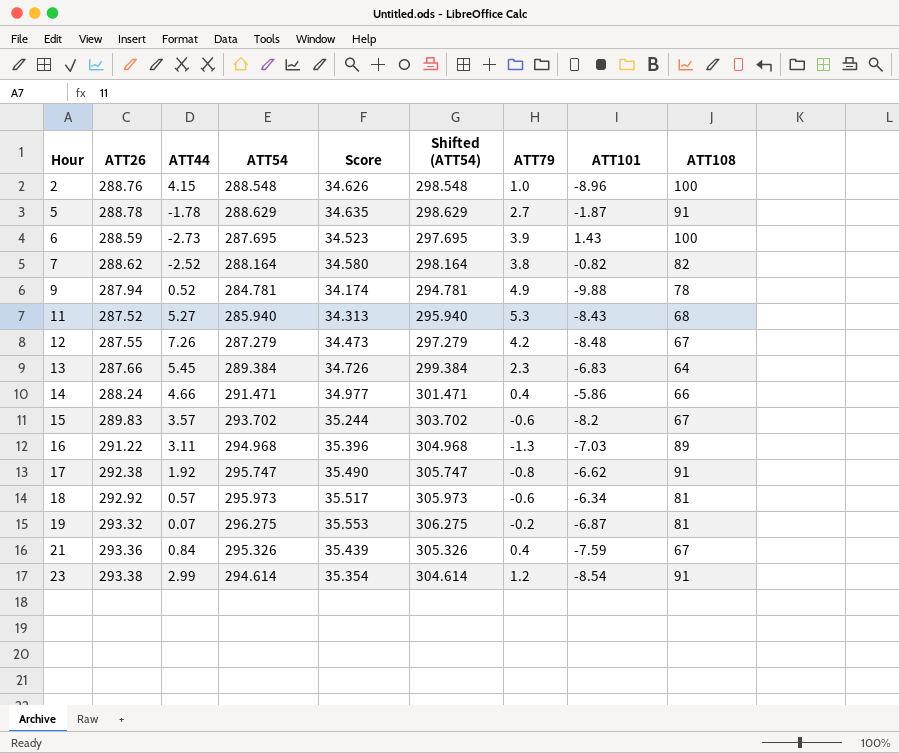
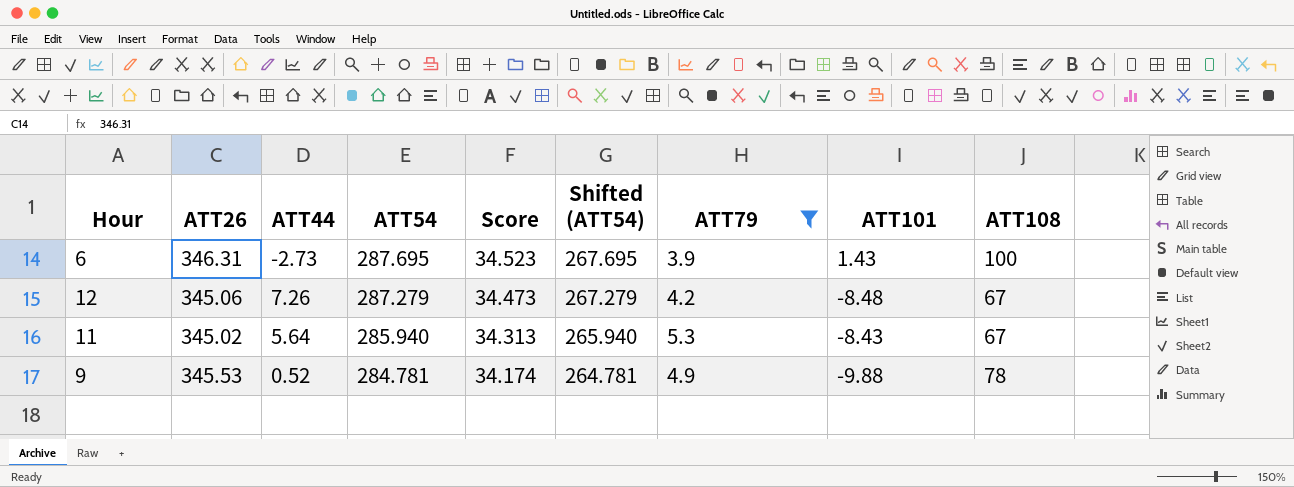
filter: none -> ATT79 >= 3.9
row order: Hour ascending -> ATT54 descending
column Shifted (ATT54) | formula: [ATT54] + 10 -> [ATT54] - 20
6 | ATT26: 288.59 -> 346.31
12 | ATT26: 287.55 -> 345.06
11 | ATT26: 287.52 -> 345.02
11 | ATT44: 5.27 -> 5.64
11 | ATT108: 68 -> 67
9 | ATT26: 287.94 -> 345.53

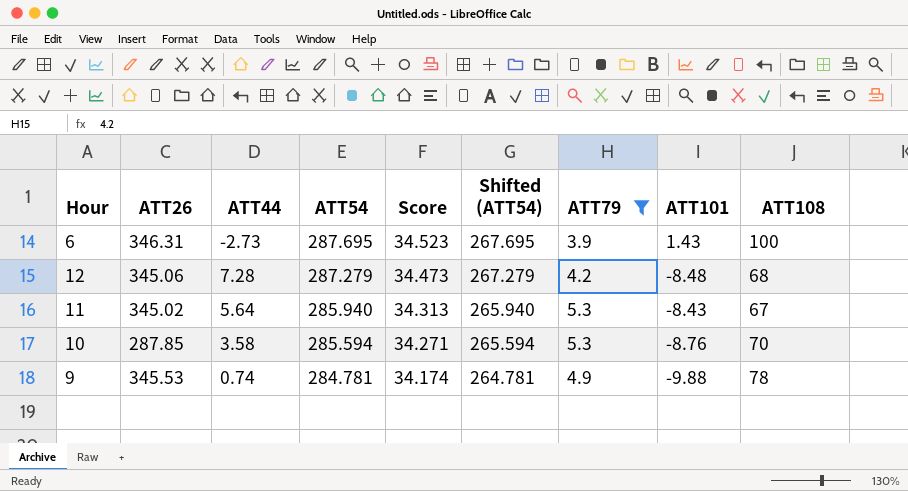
12 | ATT44: 7.26 -> 7.28
12 | ATT108: 67 -> 68
row 10: none -> 287.85 | 3.58 | 285.594 | 34.271 | 265.594 | 5.3 | -8.76 | 70
9 | ATT44: 0.52 -> 0.74

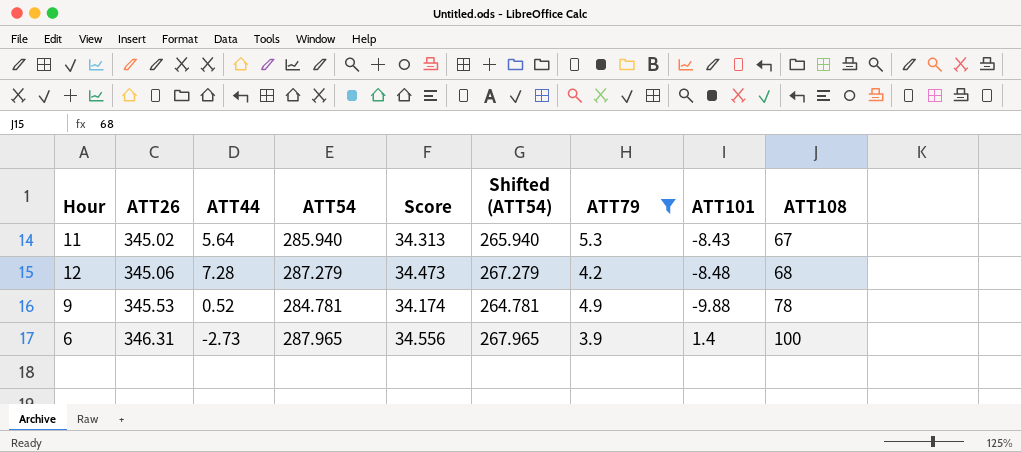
row order: ATT54 descending -> ATT26 ascending
row 10: 287.85 | 3.58 | 285.594 | 34.271 | 265.594 | 5.3 | -8.76 | 70 -> none
9 | ATT44: 0.74 -> 0.52
6 | ATT54: 287.695 -> 287.965
6 | Score: 34.523 -> 34.556
6 | Shifted (ATT54): 267.695 -> 267.965
6 | ATT101: 1.43 -> 1.4

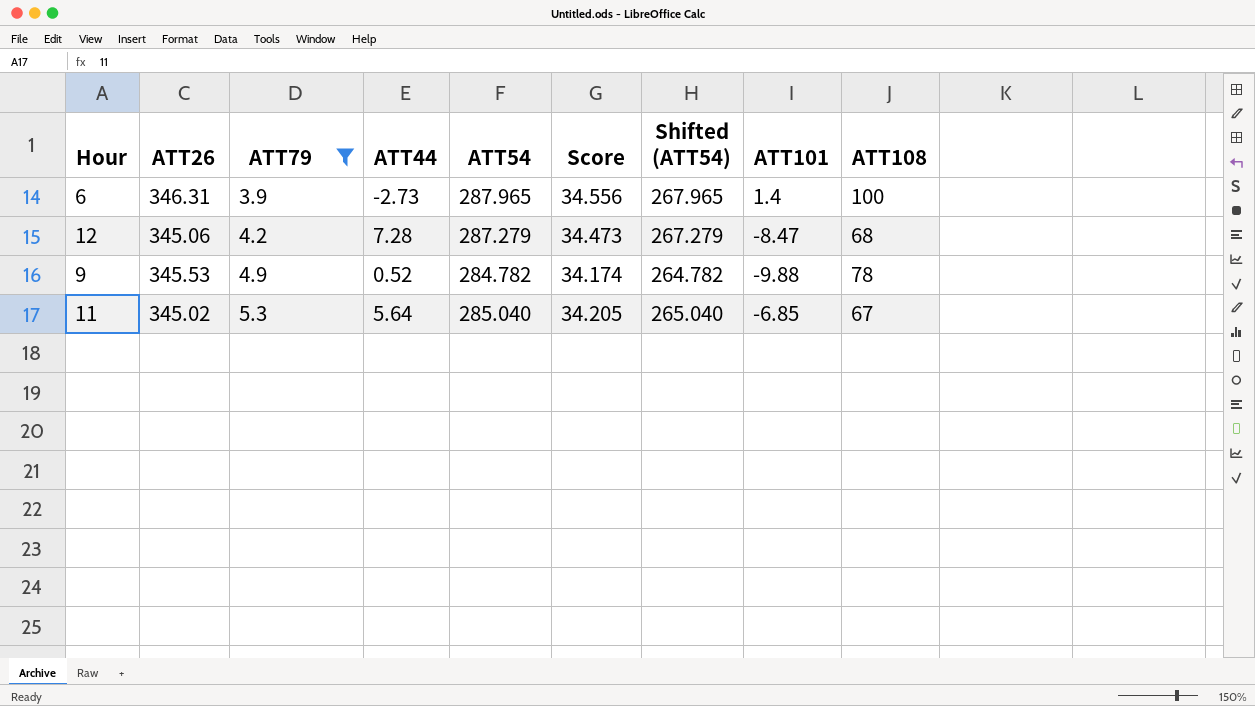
row order: ATT26 ascending -> ATT79 ascending
column ATT79 | position: 7 -> 3
12 | ATT101: -8.48 -> -8.47
9 | ATT54: 284.781 -> 284.782
9 | Shifted (ATT54): 264.781 -> 264.782
11 | ATT54: 285.940 -> 285.040
11 | Score: 34.313 -> 34.205
11 | Shifted (ATT54): 265.940 -> 265.040
11 | ATT101: -8.43 -> -6.85

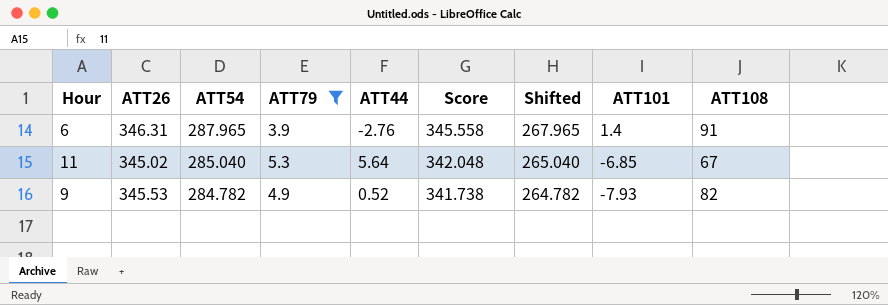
row order: ATT79 ascending -> ATT54 descending
column ATT54 | position: 5 -> 3
column Score | formula: [ATT54] * 0.12 -> [ATT54] * 1.2
column name: Shifted (ATT54) -> Shifted
row 12: 345.06 | 4.2 | 7.28 | 287.279 | 34.473 | 267.279 | -8.47 | 68 -> none
6 | ATT44: -2.73 -> -2.76
6 | ATT108: 100 -> 91
9 | ATT101: -9.88 -> -7.93
9 | ATT108: 78 -> 82

